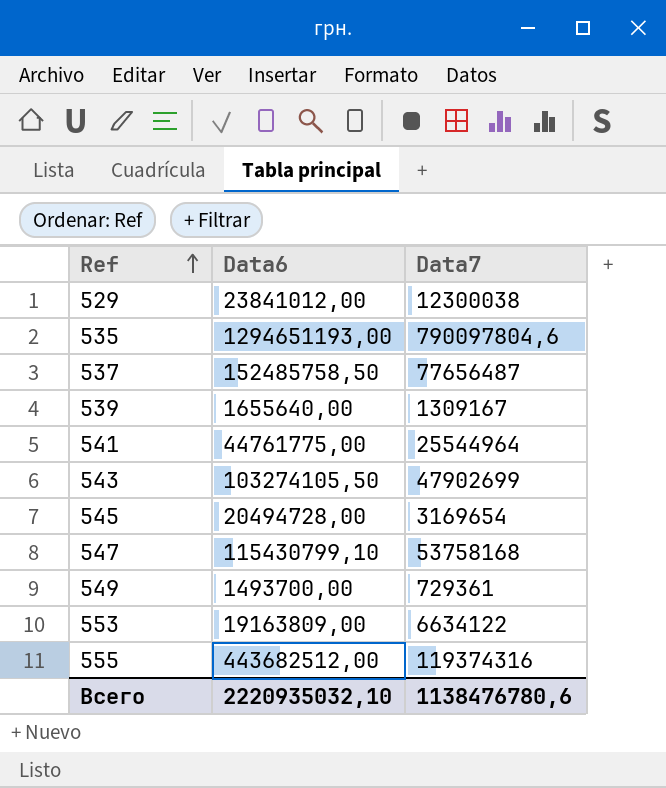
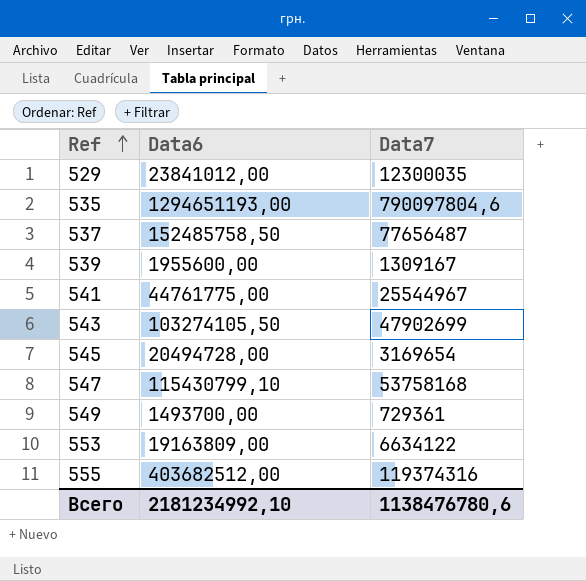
529 | Data7: 12300038 -> 12300035
539 | Data6: 1655640,00 -> 1955600,00
541 | Data7: 25544964 -> 25544967
555 | Data6: 443682512,00 -> 403682512,00
Всего | Data6: 2220935032,10 -> 2181234992,10

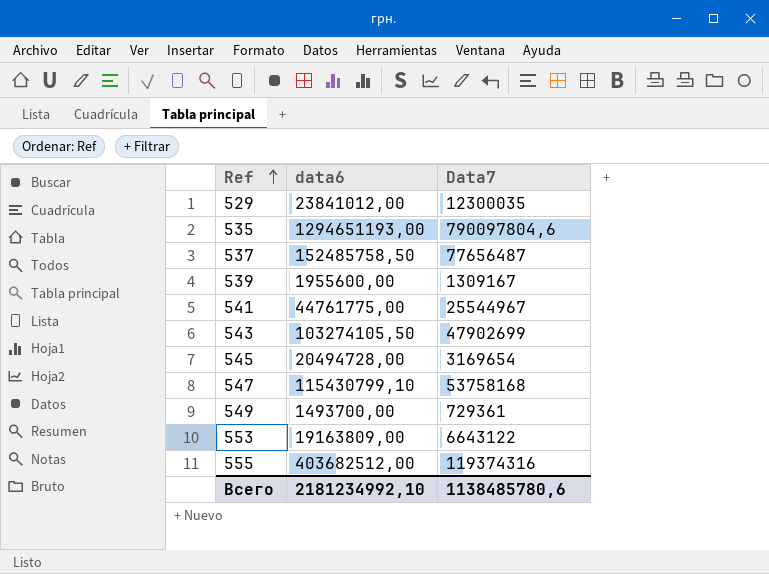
column name: Data6 -> data6
553 | Data7: 6634122 -> 6643122
Всего | Data7: 1138476780,6 -> 1138485780,6

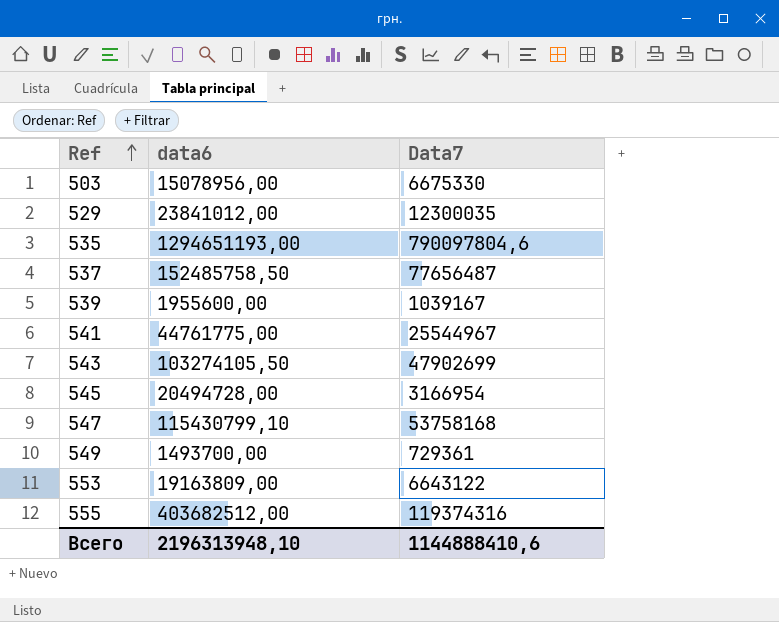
row 503: none -> 15078956,00 | 6675330
539 | Data7: 1309167 -> 1039167
545 | Data7: 3169654 -> 3166954
Всего | data6: 2181234992,10 -> 2196313948,10
Всего | Data7: 1138485780,6 -> 1144888410,6

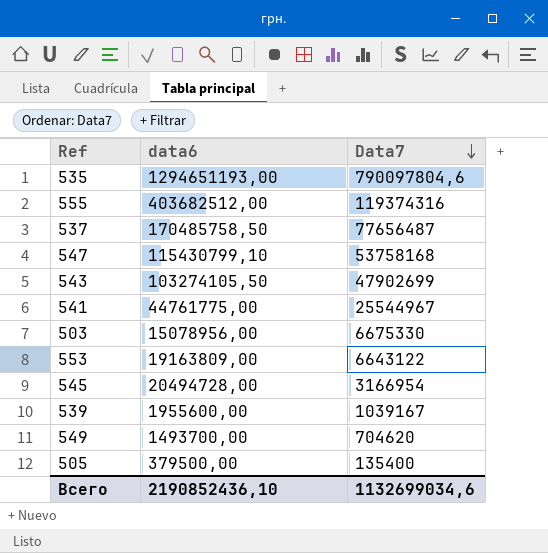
row order: Ref ascending -> Data7 descending
row 529: 23841012,00 | 12300035 -> none
537 | data6: 152485758,50 -> 170485758,50
549 | Data7: 729361 -> 704620
row 505: none -> 379500,00 | 135400
Всего | data6: 2196313948,10 -> 2190852436,10
Всего | Data7: 1144888410,6 -> 1132699034,6

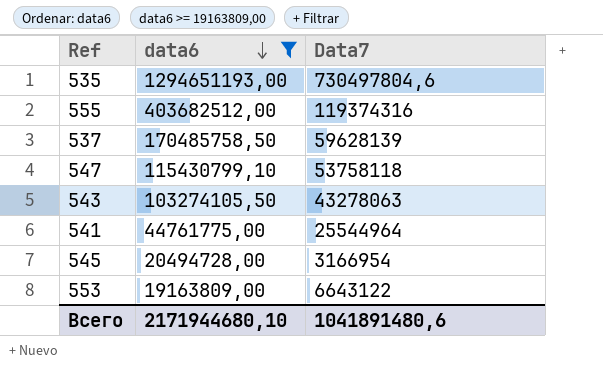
filter: none -> data6 >= 19163809,00
row order: Data7 descending -> data6 descending
535 | Data7: 790097804,6 -> 730497804,6
537 | Data7: 77656487 -> 59628139
547 | Data7: 53758168 -> 53758118
543 | Data7: 47902699 -> 43278063
541 | Data7: 25544967 -> 25544964
Всего | data6: 2190852436,10 -> 2171944680,10
Всего | Data7: 1132699034,6 -> 1041891480,6

